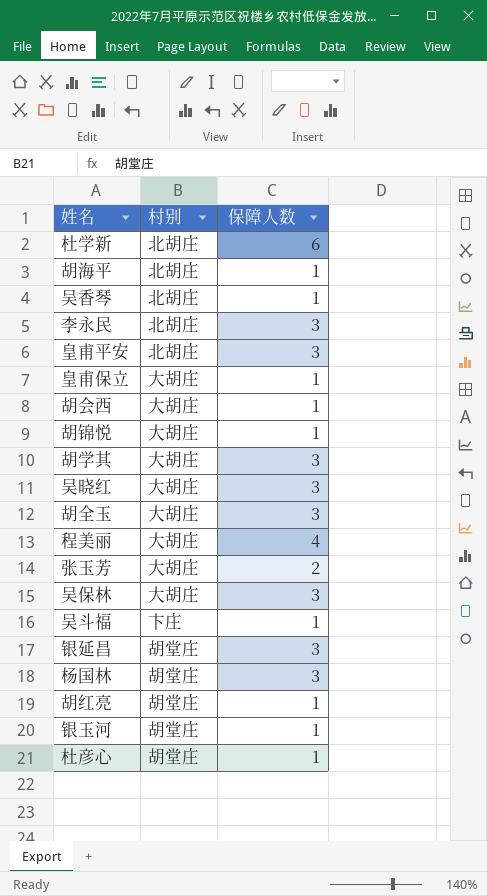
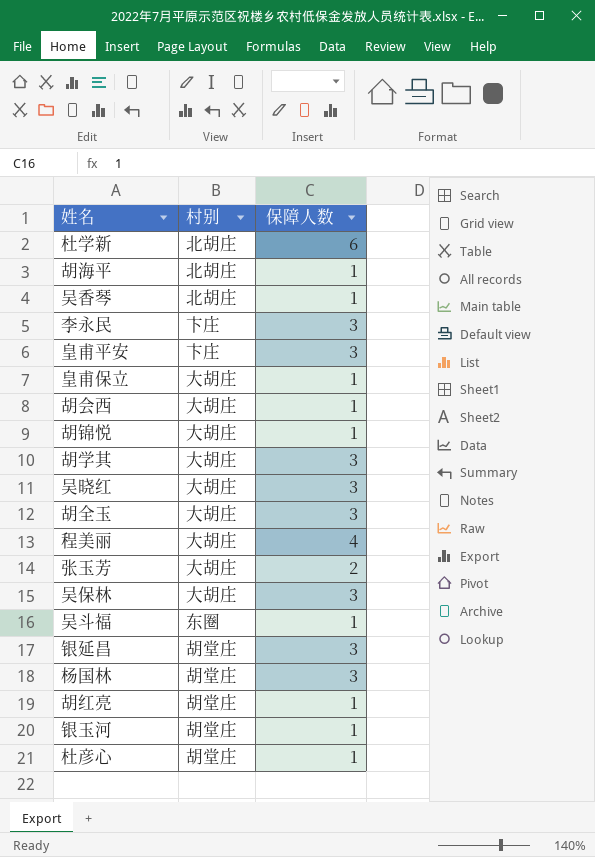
李永民 | 村别: 北胡庄 -> 卞庄
皇甫平安 | 村别: 北胡庄 -> 卞庄
吴斗福 | 村别: 卞庄 -> 东圈

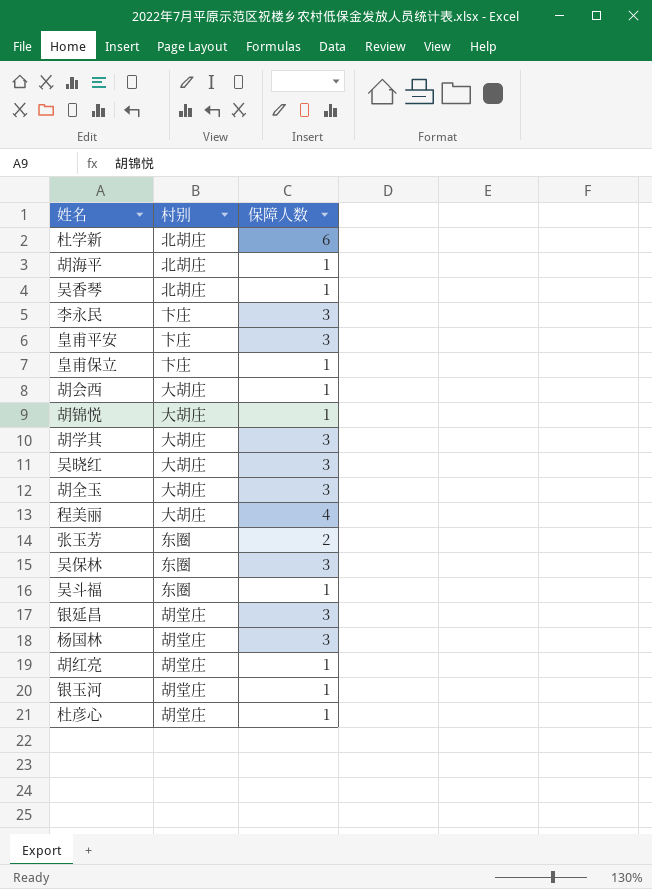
皇甫保立 | 村别: 大胡庄 -> 卞庄
张玉芳 | 村别: 大胡庄 -> 东圈
吴保林 | 村别: 大胡庄 -> 东圈

